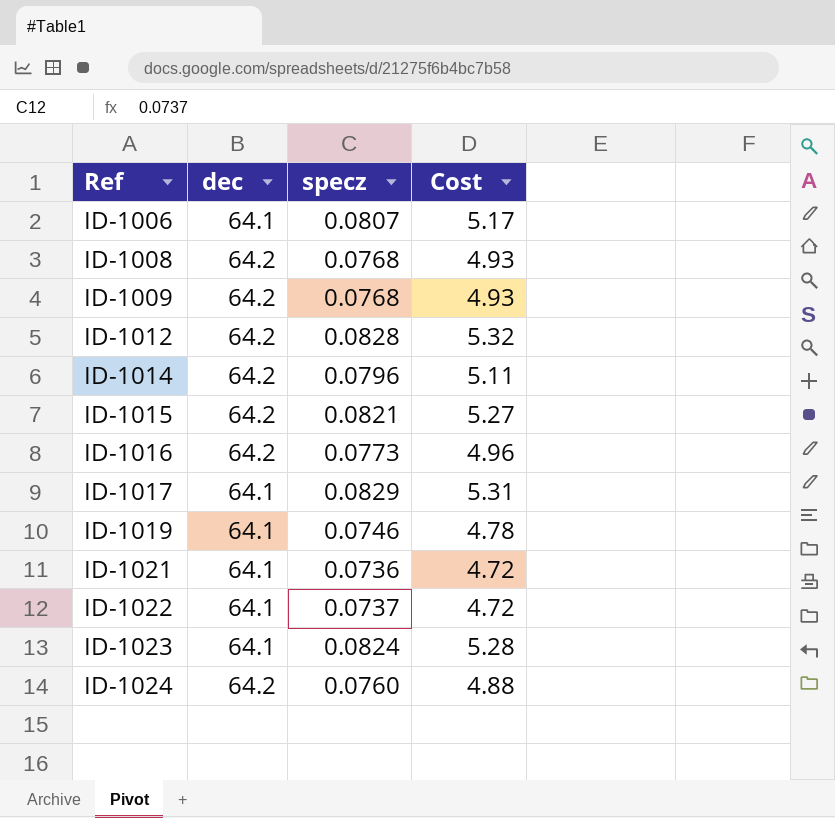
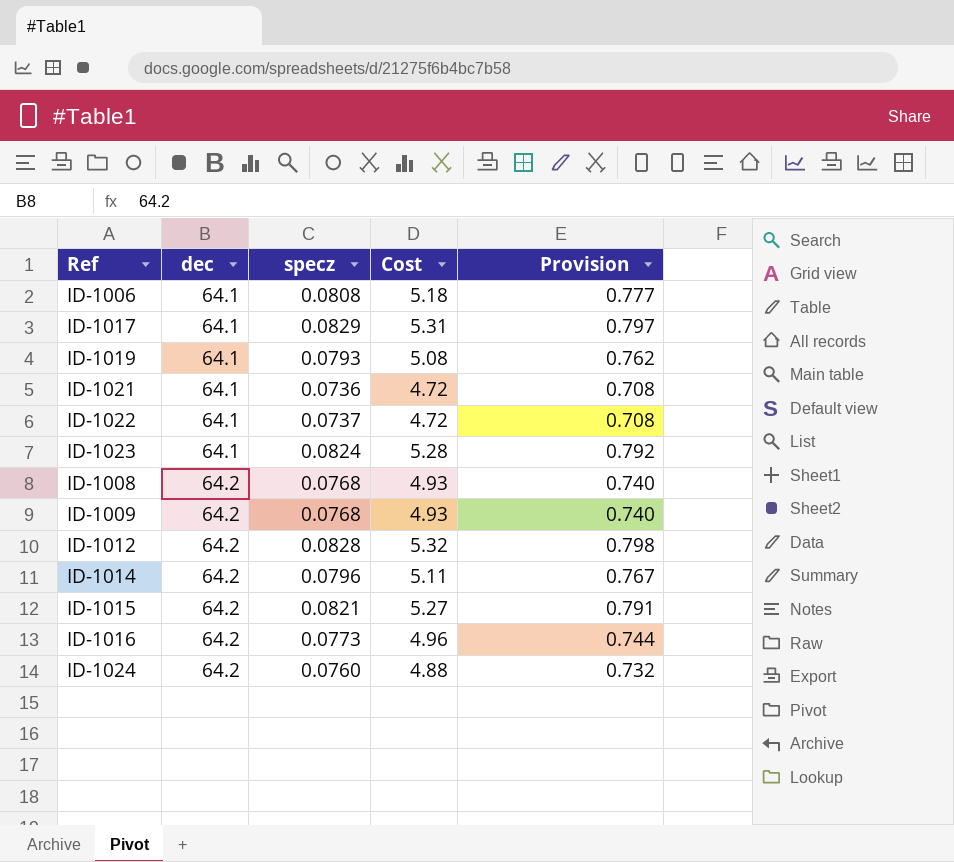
row order: Ref ascending -> dec ascending
column Provision | formula: none -> [Cost] * 0.15
ID-1006 | specz: 0.0807 -> 0.0808
ID-1006 | Cost: 5.17 -> 5.18
ID-1019 | specz: 0.0746 -> 0.0793
ID-1019 | Cost: 4.78 -> 5.08

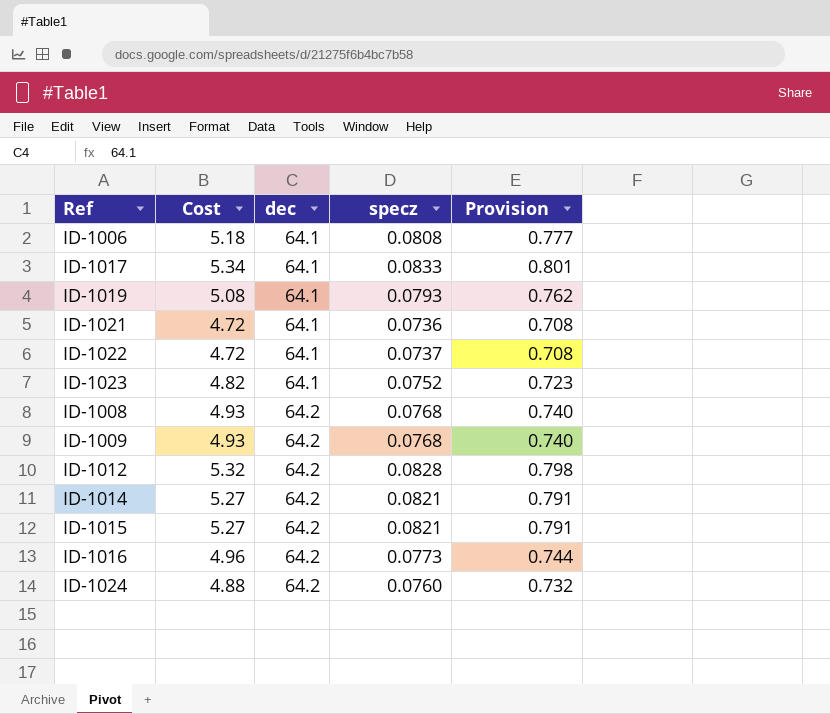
column Cost | position: 4 -> 2
ID-1017 | Cost: 5.31 -> 5.34
ID-1017 | specz: 0.0829 -> 0.0833
ID-1017 | Provision: 0.797 -> 0.801
ID-1023 | Cost: 5.28 -> 4.82
ID-1023 | specz: 0.0824 -> 0.0752
ID-1023 | Provision: 0.792 -> 0.723
ID-1014 | Cost: 5.11 -> 5.27
ID-1014 | specz: 0.0796 -> 0.0821
ID-1014 | Provision: 0.767 -> 0.791

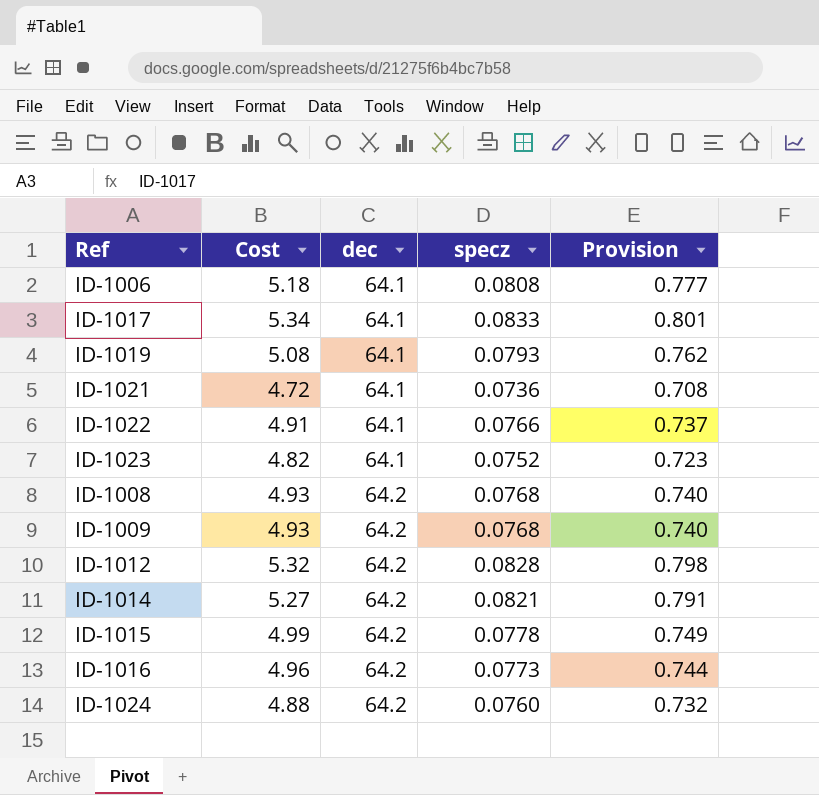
ID-1022 | Cost: 4.72 -> 4.91
ID-1022 | specz: 0.0737 -> 0.0766
ID-1022 | Provision: 0.708 -> 0.737
ID-1015 | Cost: 5.27 -> 4.99
ID-1015 | specz: 0.0821 -> 0.0778
ID-1015 | Provision: 0.791 -> 0.749

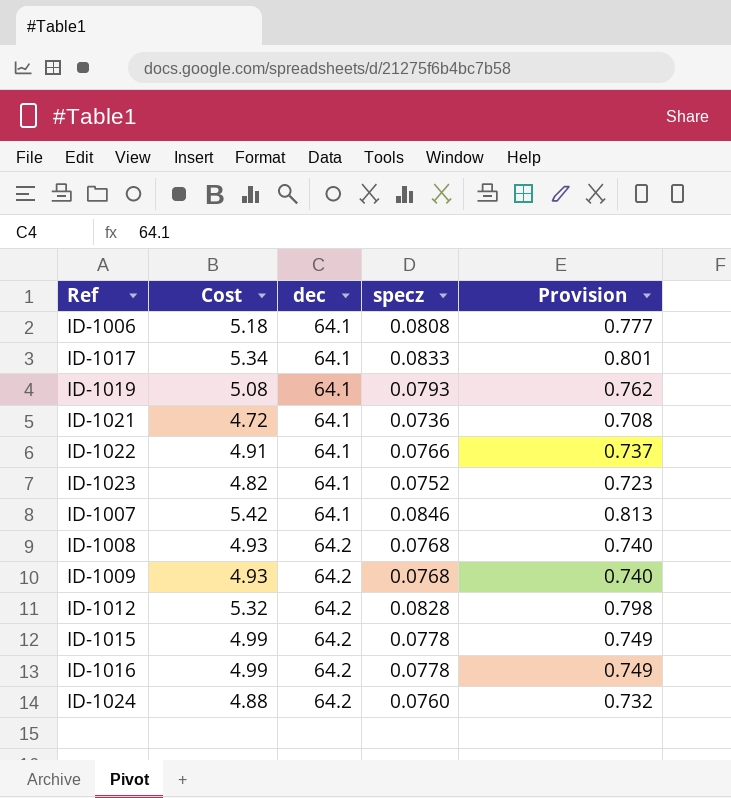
row ID-1014: 5.27 | 64.2 | 0.0821 | 0.791 -> none
row ID-1007: none -> 5.42 | 64.1 | 0.0846 | 0.813
ID-1016 | Cost: 4.96 -> 4.99
ID-1016 | specz: 0.0773 -> 0.0778
ID-1016 | Provision: 0.744 -> 0.749

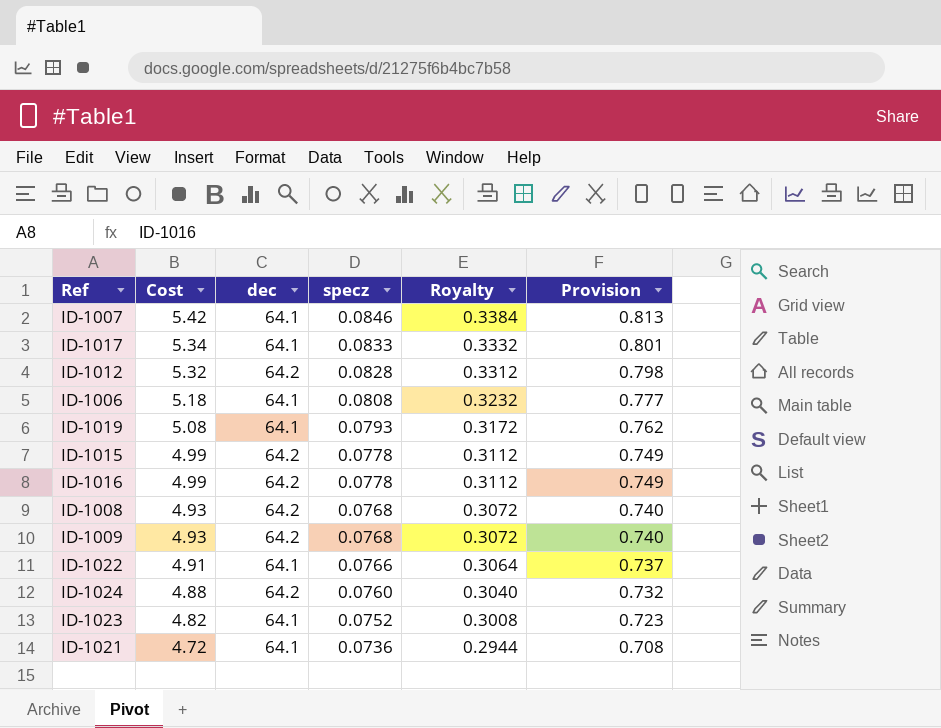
row order: dec ascending -> Cost descending
column Royalty | formula: none -> [specz] * 4

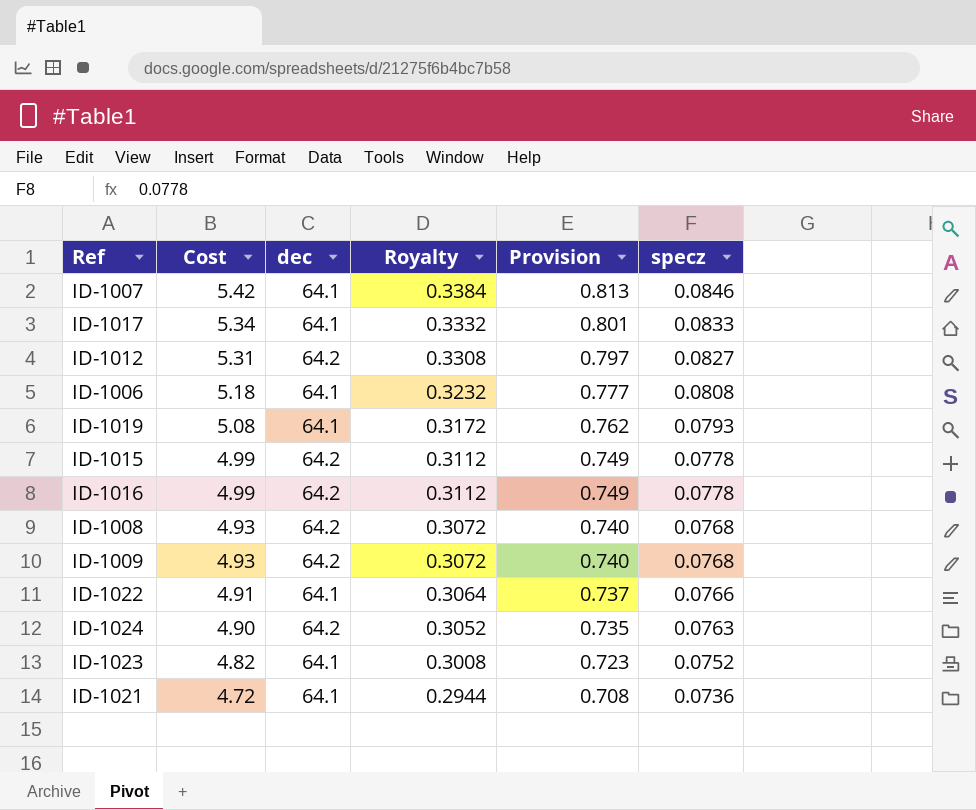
column specz | position: 4 -> 6
ID-1012 | Cost: 5.32 -> 5.31
ID-1012 | Royalty: 0.3312 -> 0.3308
ID-1012 | Provision: 0.798 -> 0.797
ID-1012 | specz: 0.0828 -> 0.0827
ID-1024 | Cost: 4.88 -> 4.90
ID-1024 | Royalty: 0.3040 -> 0.3052
ID-1024 | Provision: 0.732 -> 0.735
ID-1024 | specz: 0.0760 -> 0.0763

